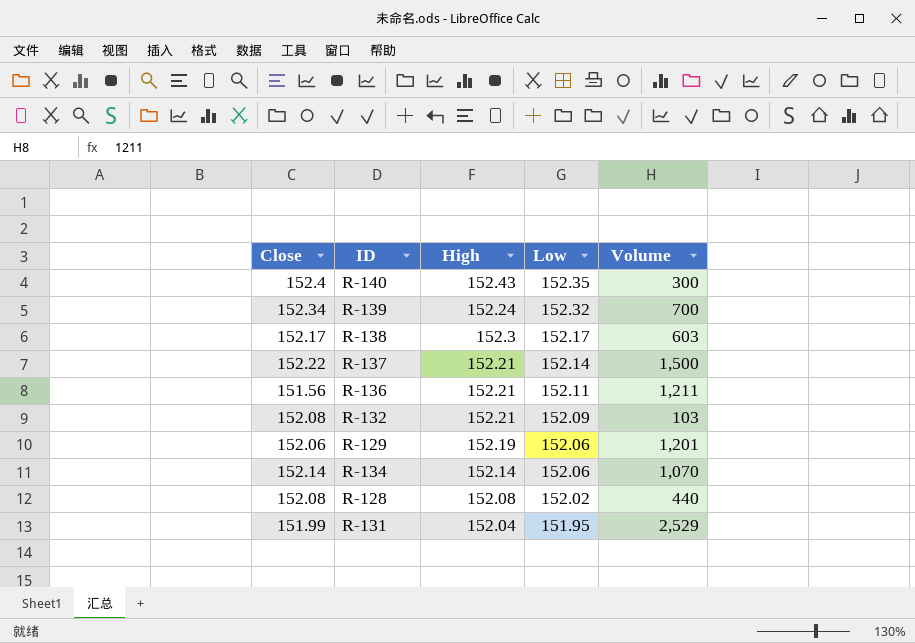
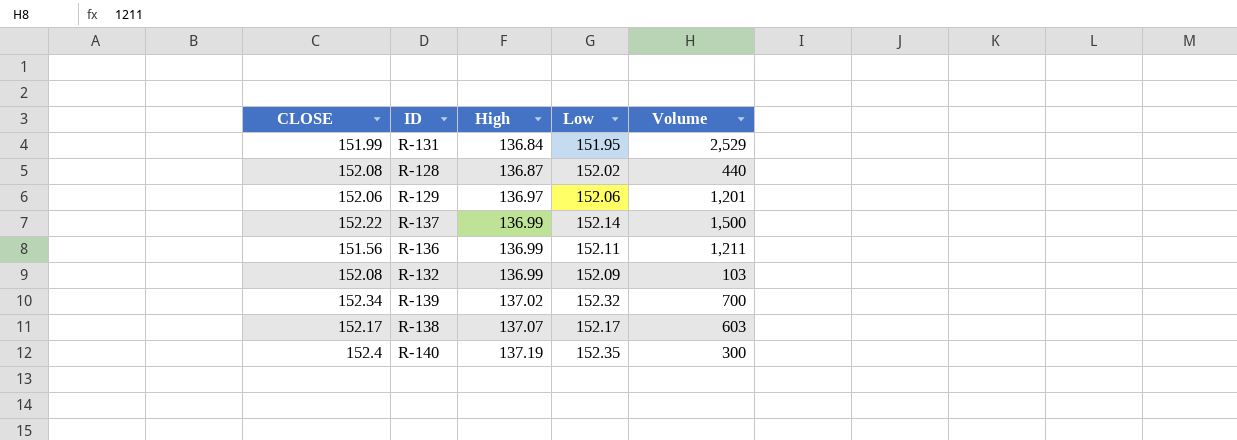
row order: Low descending -> High ascending
column name: Close -> CLOSE
row R-134: 152.14 | 152.14 | 152.06 | 1,070 -> none
R-131 | High: 152.04 -> 136.84
R-128 | High: 152.08 -> 136.87
R-129 | High: 152.19 -> 136.97
R-137 | High: 152.21 -> 136.99
R-136 | High: 152.21 -> 136.99
R-132 | High: 152.21 -> 136.99
R-139 | High: 152.24 -> 137.02
R-138 | High: 152.3 -> 137.07
R-140 | High: 152.43 -> 137.19

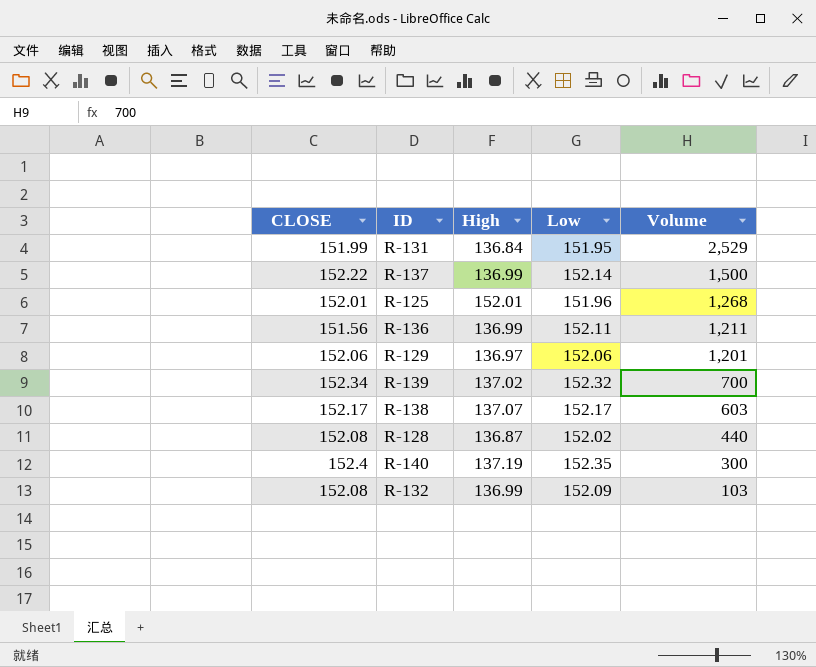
row order: High ascending -> Volume descending
row R-125: none -> 152.01 | 152.01 | 151.96 | 1,268

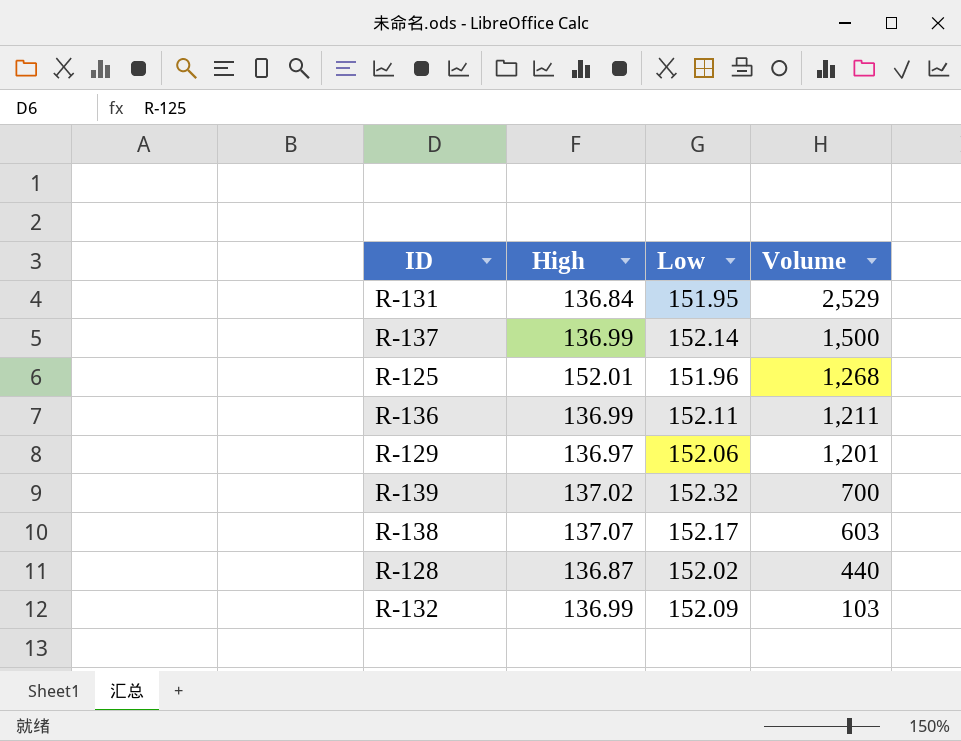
column CLOSE | position: 1 -> none
row R-140: 152.4 | 137.19 | 152.35 | 300 -> none

